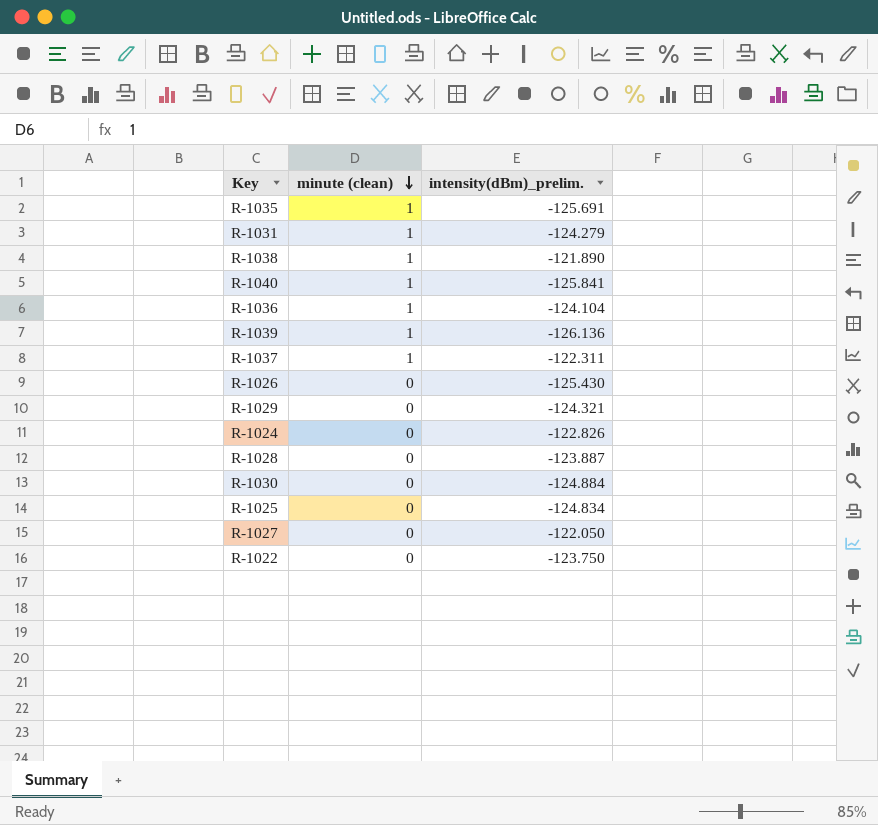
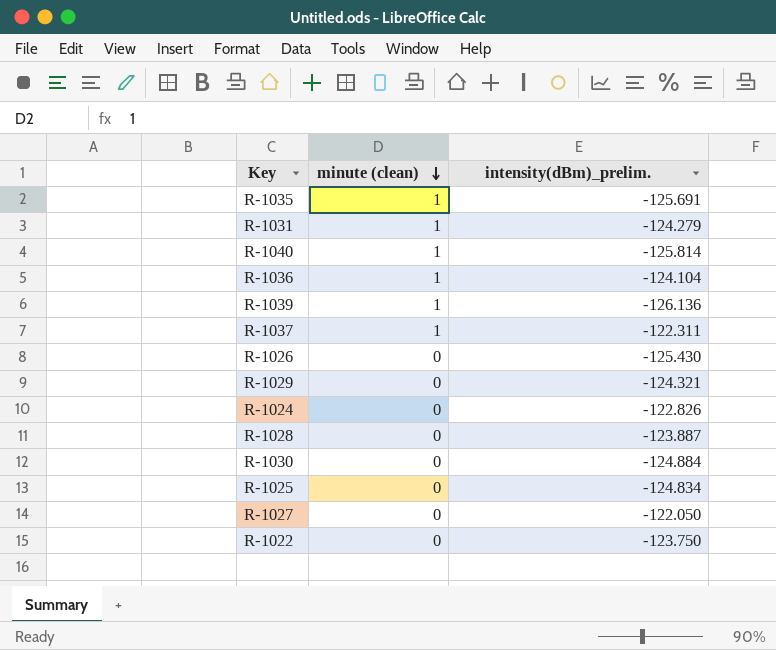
row R-1038: 1 | -121.890 -> none
R-1040 | intensity(dBm)_prelim.: -125.841 -> -125.814

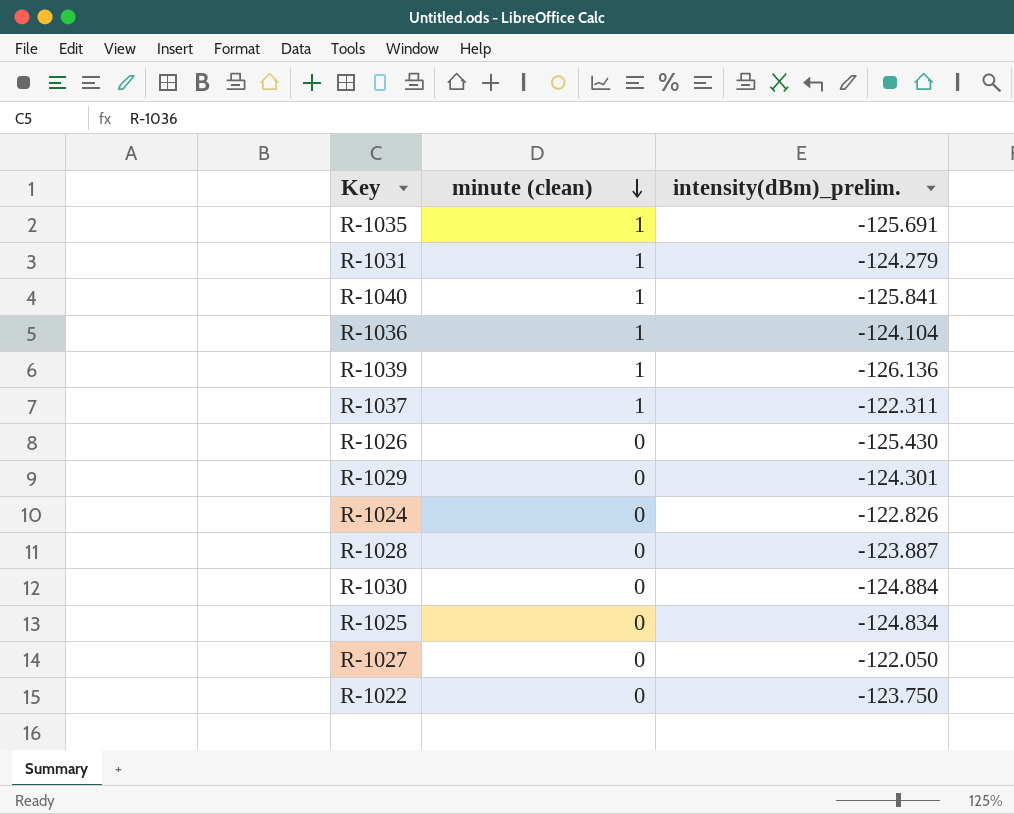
R-1040 | intensity(dBm)_prelim.: -125.814 -> -125.841
R-1029 | intensity(dBm)_prelim.: -124.321 -> -124.301

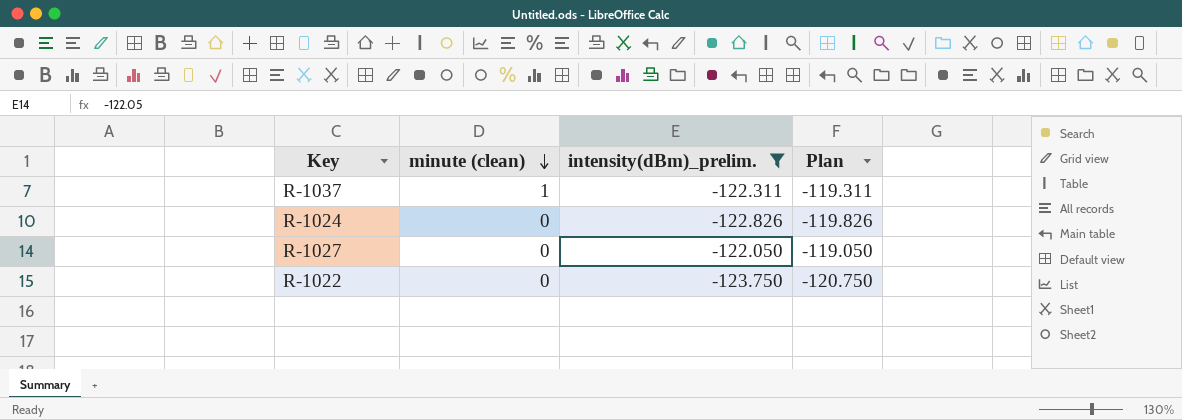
filter: none -> intensity(dBm)_prelim. >= -123.750
column Plan | formula: none -> [intensity(dBm)_prelim.] + 3

